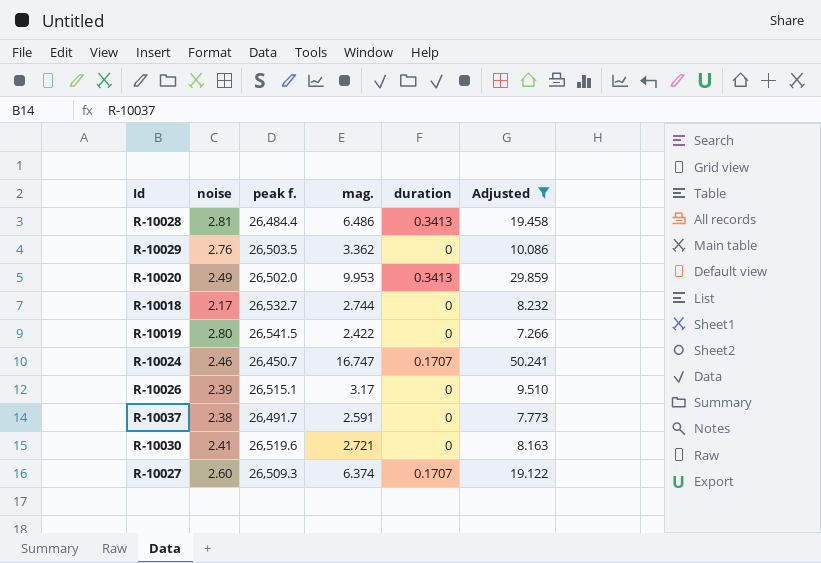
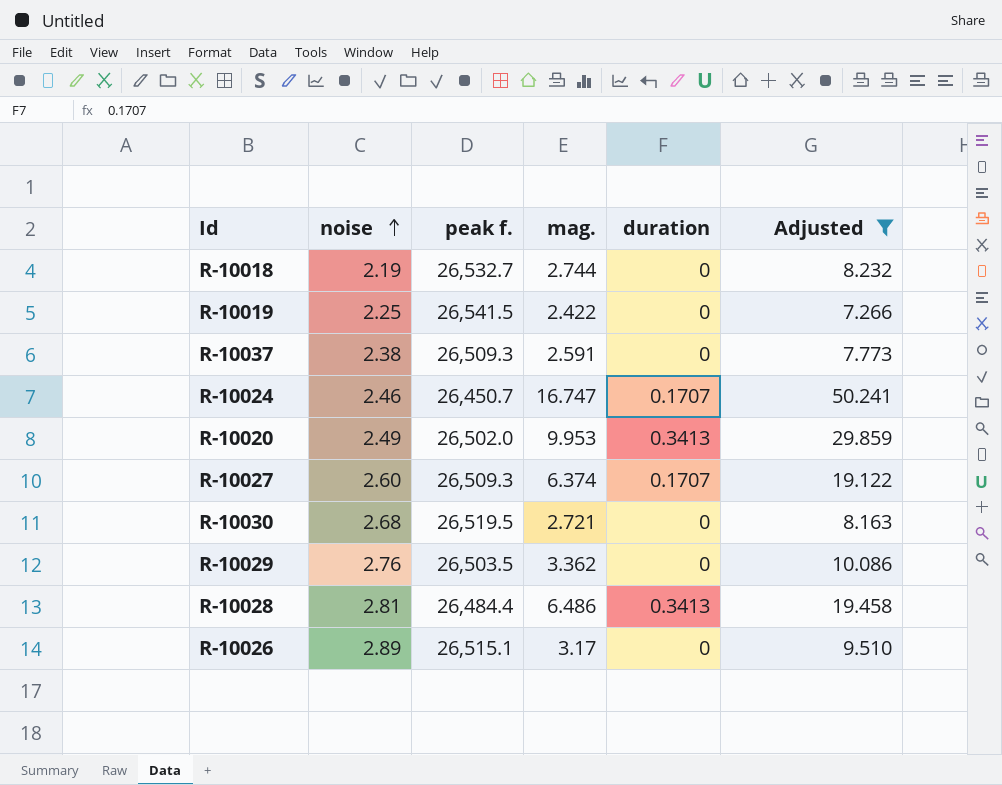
row order: none -> noise ascending
R-10018 | noise: 2.17 -> 2.19
R-10019 | noise: 2.80 -> 2.25
R-10037 | peak f.: 26,491.7 -> 26,509.3
R-10030 | noise: 2.41 -> 2.68
R-10030 | peak f.: 26,519.6 -> 26,519.5
R-10026 | noise: 2.39 -> 2.89

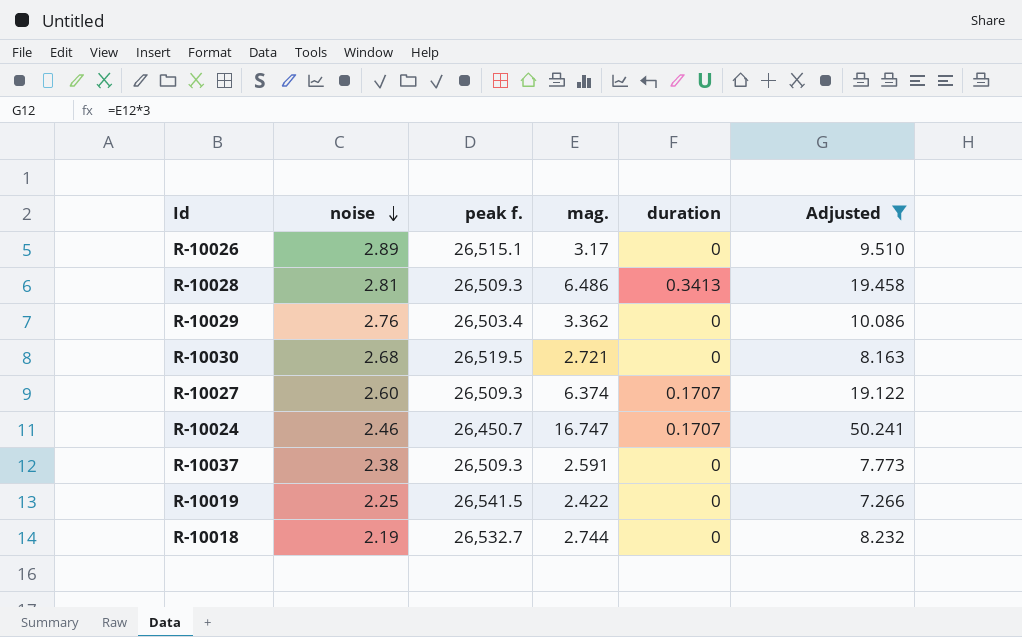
row order: noise ascending -> noise descending
row R-10020: 2.49 | 26,502.0 | 9.953 | 0.3413 | 29.859 -> none
R-10028 | peak f.: 26,484.4 -> 26,509.3
R-10029 | peak f.: 26,503.5 -> 26,503.4

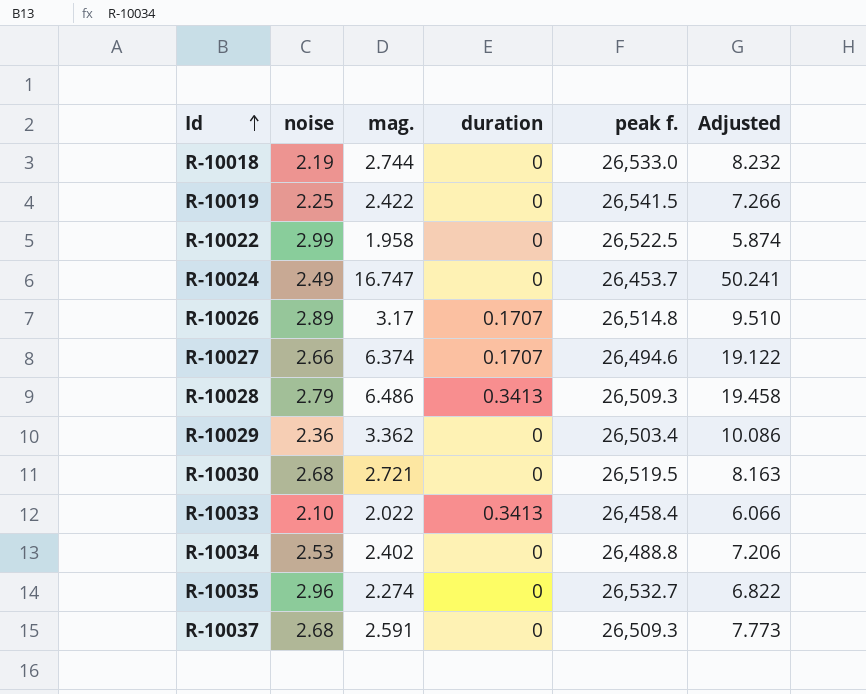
filter: Adjusted >= 7.266 -> none
row order: noise descending -> Id ascending
column peak f. | position: 3 -> 5
R-10018 | peak f.: 26,532.7 -> 26,533.0
R-10024 | noise: 2.46 -> 2.49
R-10024 | duration: 0.1707 -> 0
R-10024 | peak f.: 26,450.7 -> 26,453.7
R-10026 | duration: 0 -> 0.1707
R-10026 | peak f.: 26,515.1 -> 26,514.8
R-10027 | noise: 2.60 -> 2.66
R-10027 | peak f.: 26,509.3 -> 26,494.6
R-10028 | noise: 2.81 -> 2.79
R-10029 | noise: 2.76 -> 2.36
R-10037 | noise: 2.38 -> 2.68

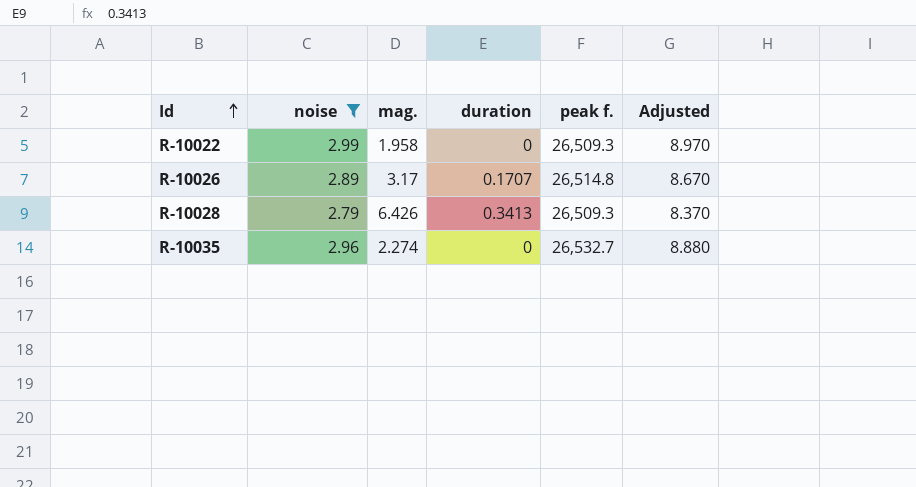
filter: none -> noise >= 2.79
column Adjusted | formula: [mag.] * 3 -> [noise] * 3
R-10022 | peak f.: 26,522.5 -> 26,509.3
R-10028 | mag.: 6.486 -> 6.426

